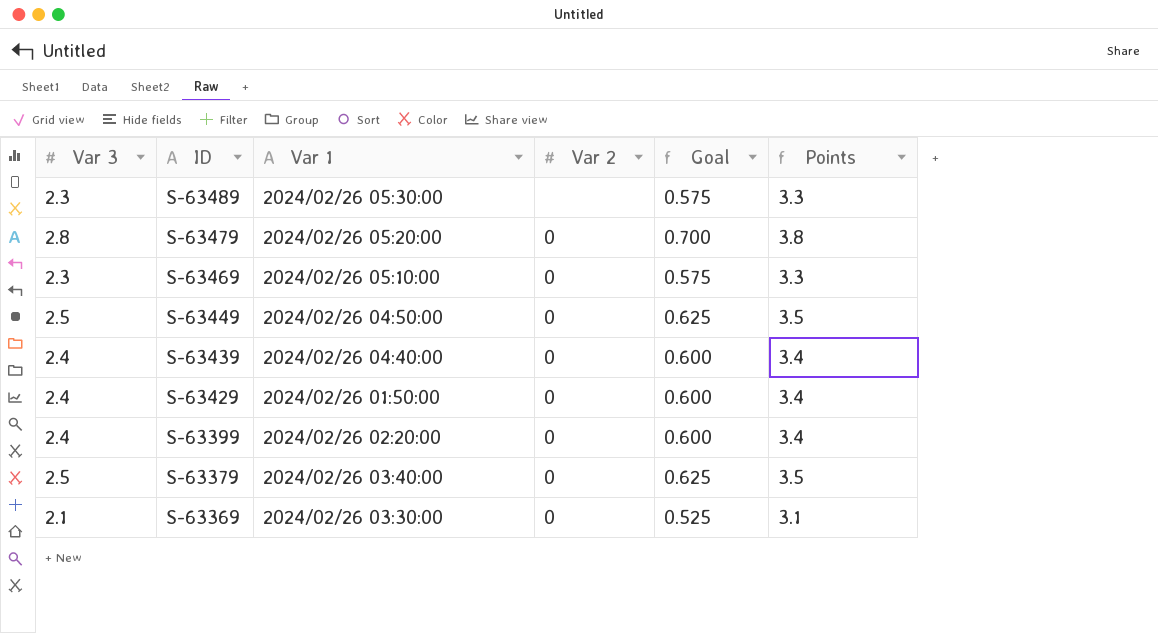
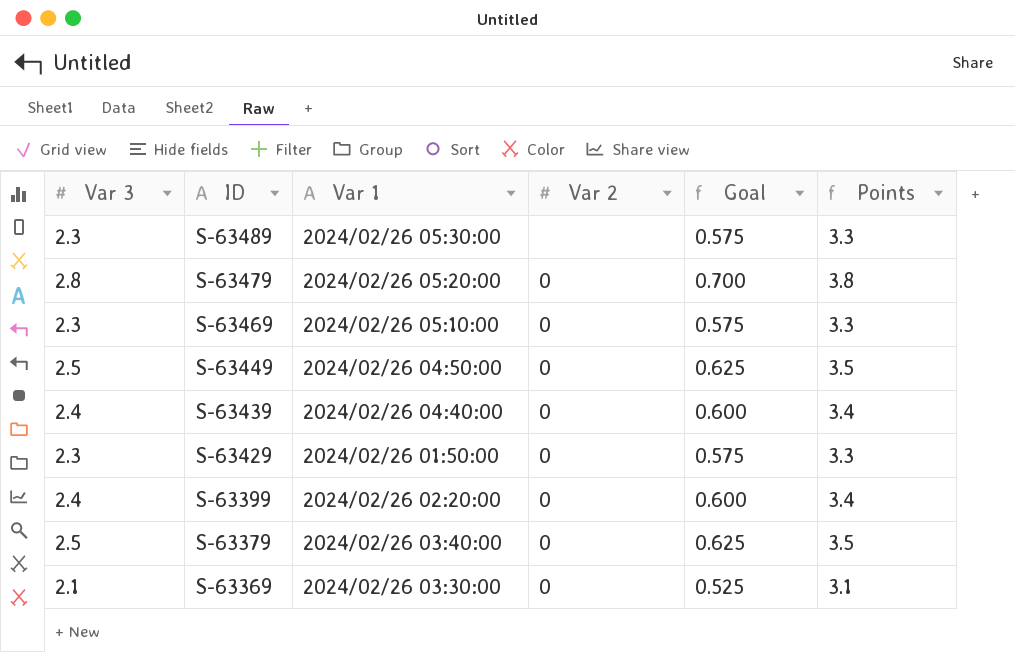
S-63429 | Var 3: 2.4 -> 2.3
S-63429 | Goal: 0.600 -> 0.575
S-63429 | Points: 3.4 -> 3.3

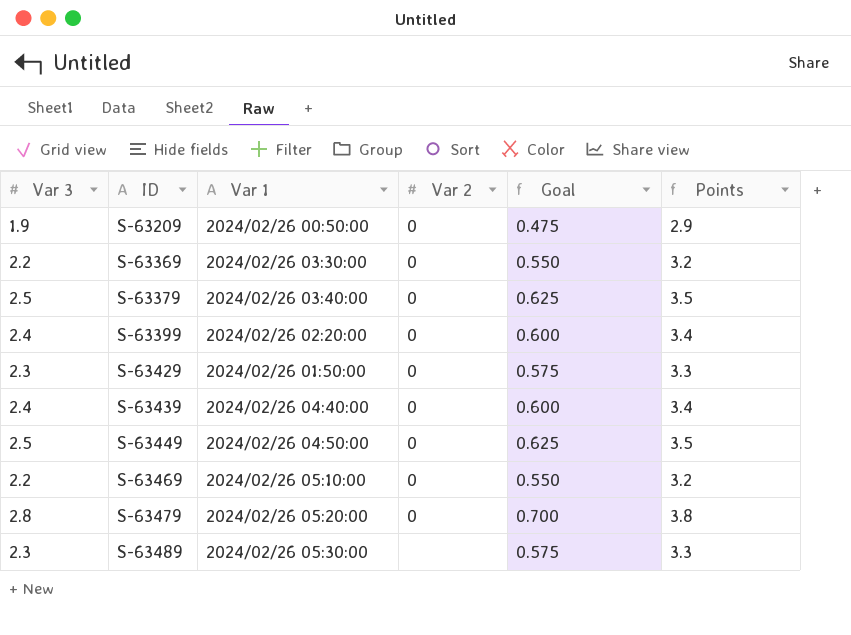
row order: ID descending -> ID ascending
row S-63209: none -> 1.9 | 2024/02/26 00:50:00 | 0 | 0.475 | 2.9
S-63369 | Var 3: 2.1 -> 2.2
S-63369 | Goal: 0.525 -> 0.550
S-63369 | Points: 3.1 -> 3.2
S-63469 | Var 3: 2.3 -> 2.2
S-63469 | Goal: 0.575 -> 0.550
S-63469 | Points: 3.3 -> 3.2

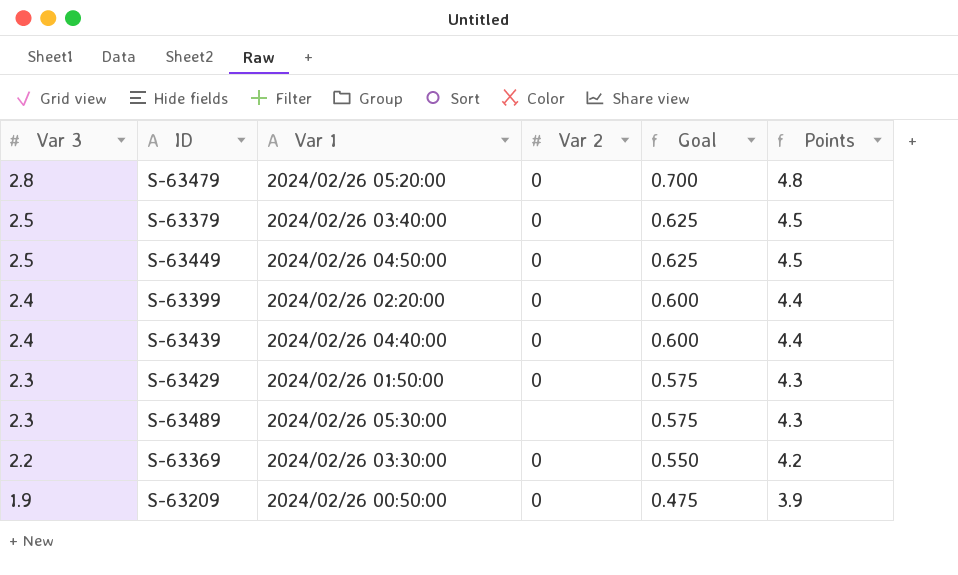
row order: ID ascending -> Var 3 descending
column Points | formula: [Var 3] + 1 -> [Var 3] + 2
row S-63469: 2.2 | 2024/02/26 05:10:00 | 0 | 0.550 | 3.2 -> none

